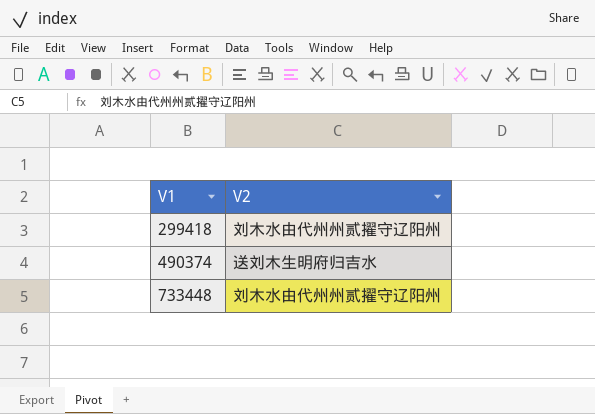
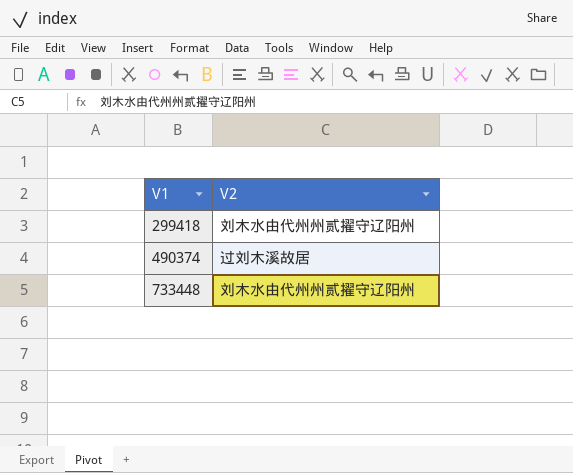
490374 | V2: 送刘木生明府归吉水 -> 过刘木溪故居

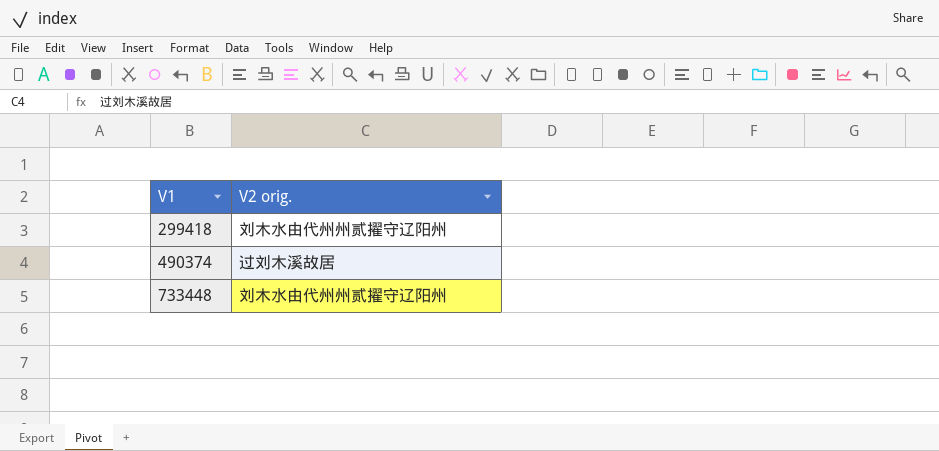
column name: V2 -> V2 orig.

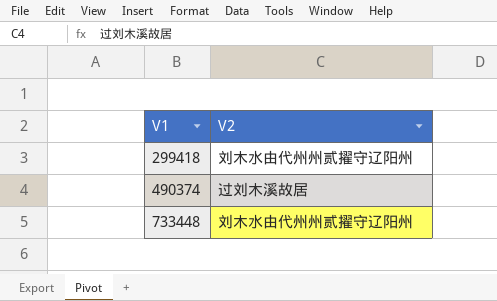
column name: V2 orig. -> V2

